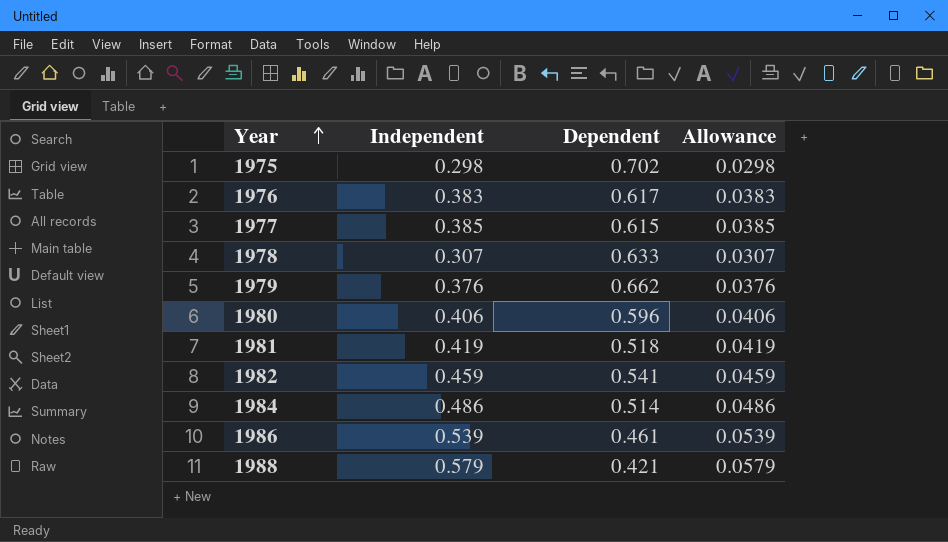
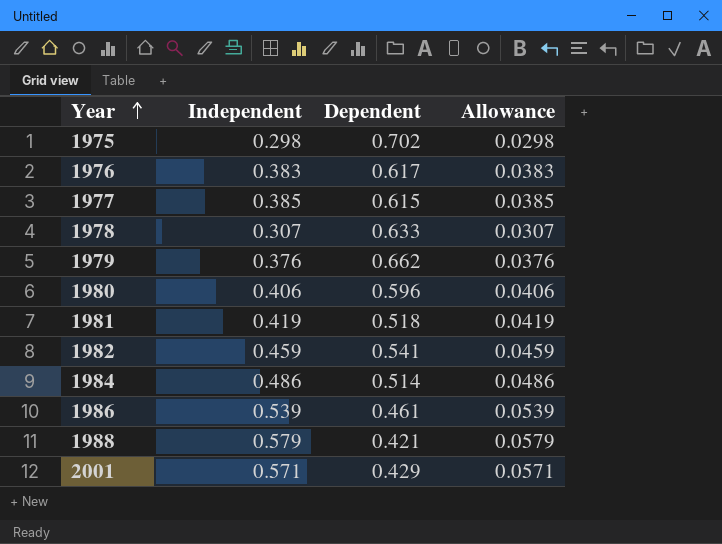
row 2001: none -> 0.571 | 0.429 | 0.0571

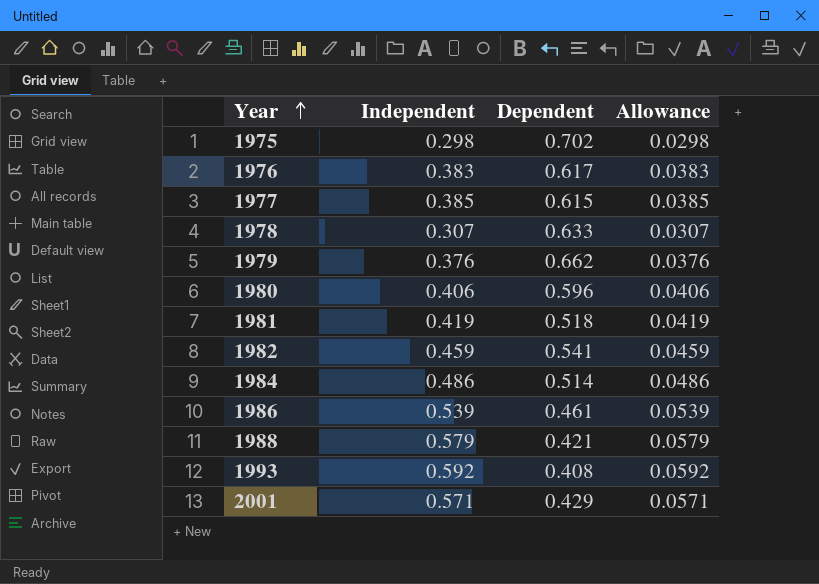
row 1993: none -> 0.592 | 0.408 | 0.0592

